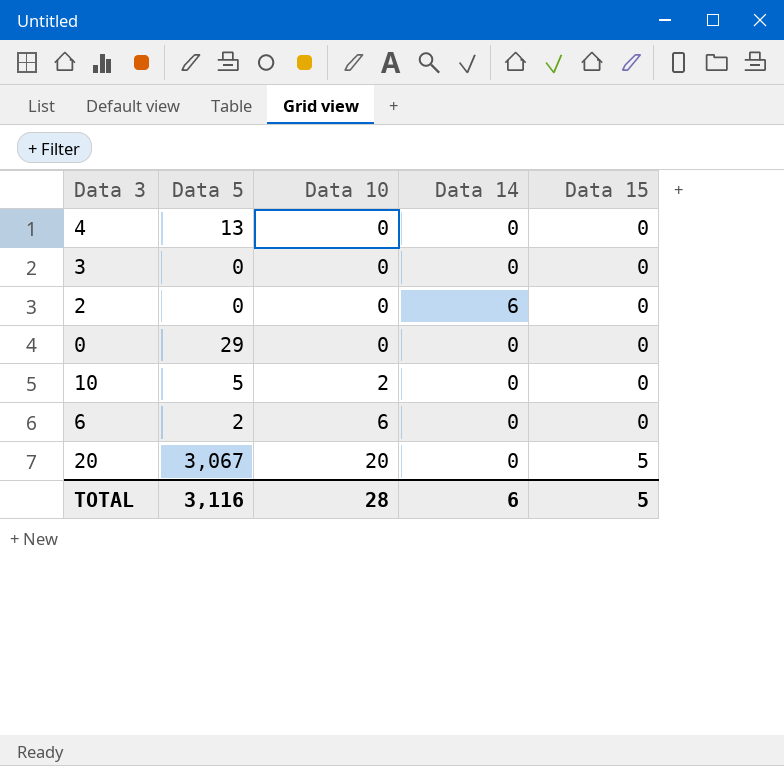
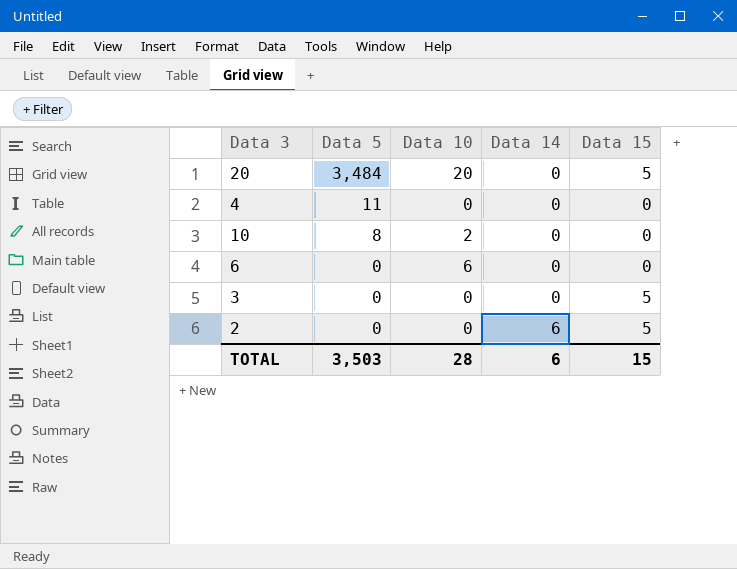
row order: Data 10 ascending -> Data 5 descending
row 0: 29 | 0 | 0 | 0 -> none
20 | Data 5: 3,067 -> 3,484
4 | Data 5: 13 -> 11
10 | Data 5: 5 -> 8
6 | Data 5: 2 -> 0
3 | Data 15: 0 -> 5
2 | Data 15: 0 -> 5
TOTAL | Data 5: 3,116 -> 3,503
TOTAL | Data 15: 5 -> 15

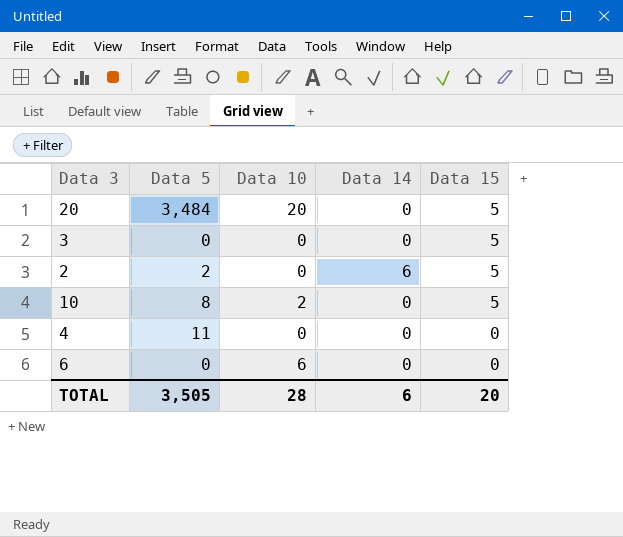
row order: Data 5 descending -> Data 15 descending
2 | Data 5: 0 -> 2
10 | Data 15: 0 -> 5
TOTAL | Data 5: 3,503 -> 3,505
TOTAL | Data 15: 15 -> 20

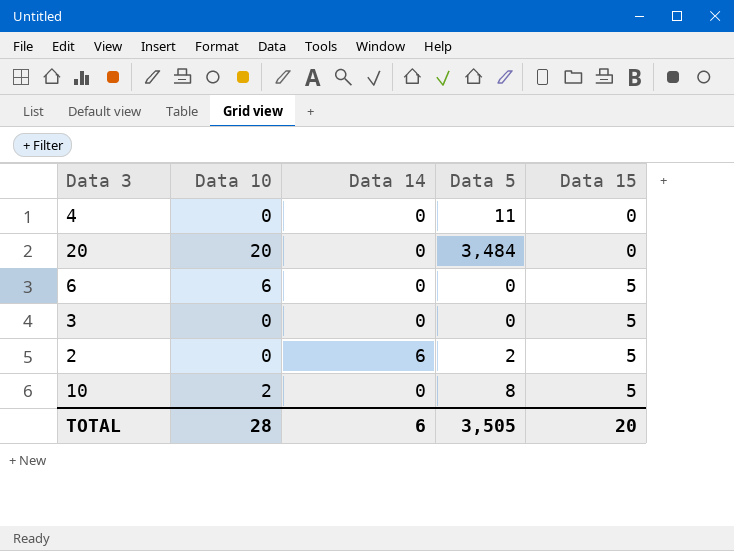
row order: Data 15 descending -> Data 15 ascending
column Data 5 | position: 2 -> 4
20 | Data 15: 5 -> 0
6 | Data 15: 0 -> 5

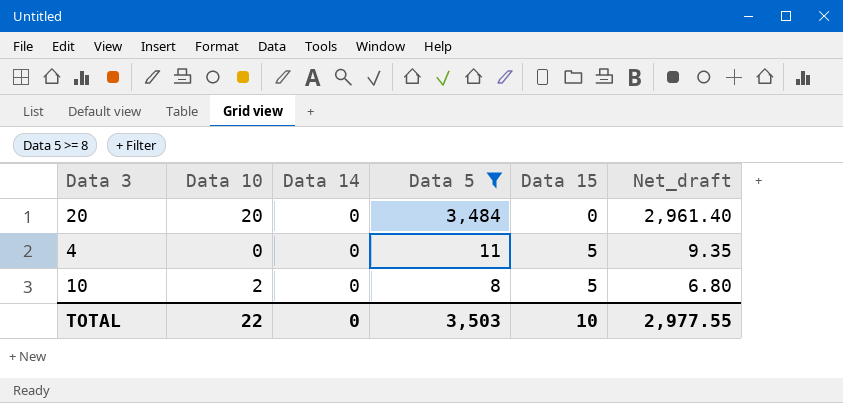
filter: none -> Data 5 >= 8
row order: Data 15 ascending -> Data 5 descending
column Net_draft | formula: none -> [Data 5] * 0.85
4 | Data 15: 0 -> 5
TOTAL | Data 10: 28 -> 22
TOTAL | Data 14: 6 -> 0
TOTAL | Data 5: 3,505 -> 3,503
TOTAL | Data 15: 20 -> 10

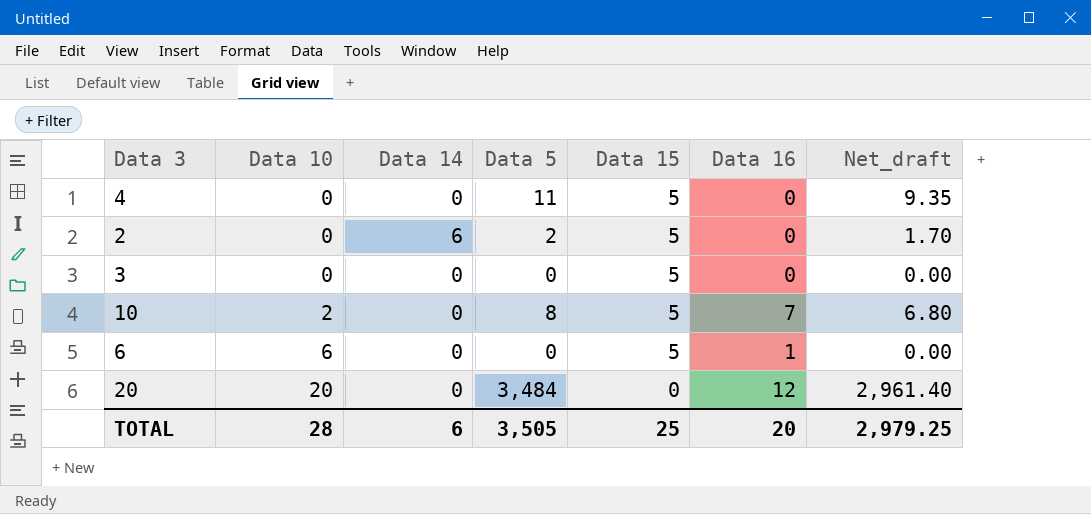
filter: Data 5 >= 8 -> none
row order: Data 5 descending -> Data 10 ascending
column Data 16 | position: none -> 6
TOTAL | Data 10: 22 -> 28
TOTAL | Data 14: 0 -> 6
TOTAL | Data 5: 3,503 -> 3,505
TOTAL | Data 15: 10 -> 25
TOTAL | Net_draft: 2,977.55 -> 2,979.25

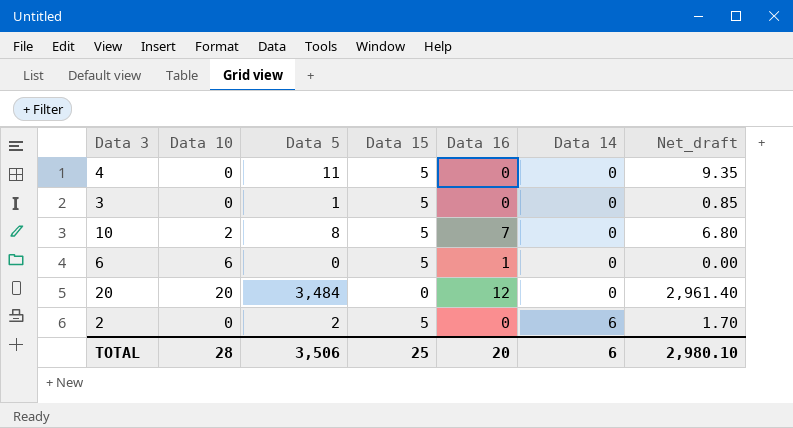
row order: Data 10 ascending -> Data 14 ascending
column Data 14 | position: 3 -> 6
3 | Data 5: 0 -> 1
3 | Net_draft: 0.00 -> 0.85
TOTAL | Data 5: 3,505 -> 3,506
TOTAL | Net_draft: 2,979.25 -> 2,980.10

